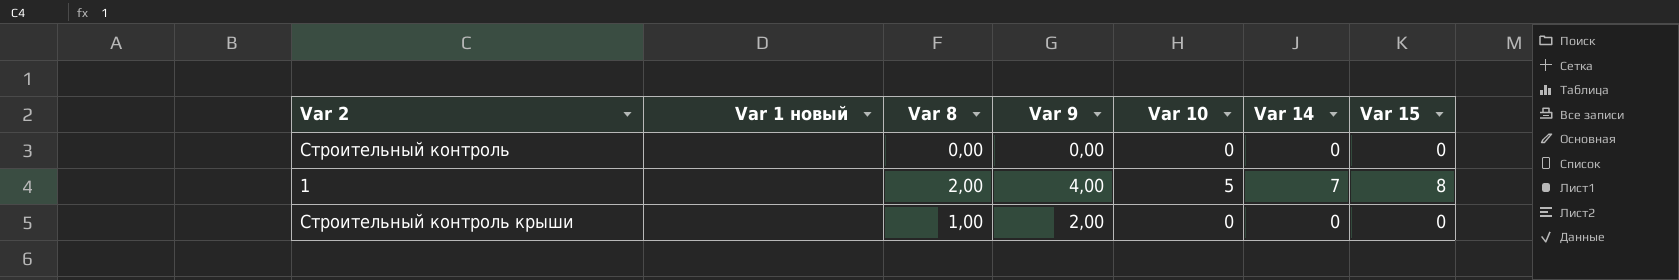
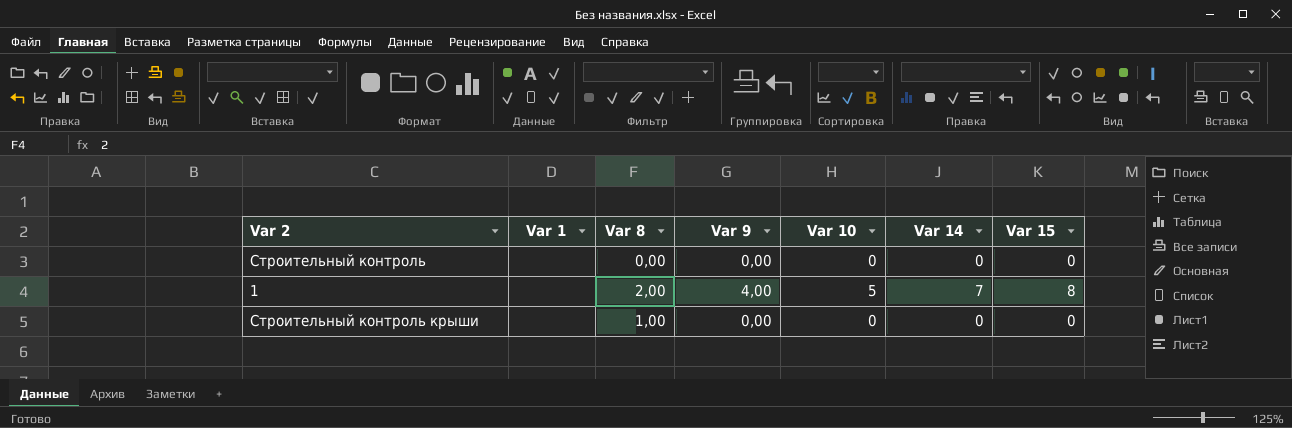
column name: Var 1 новый -> Var 1
Строительный контроль крыши | Var 9: 2,00 -> 0,00

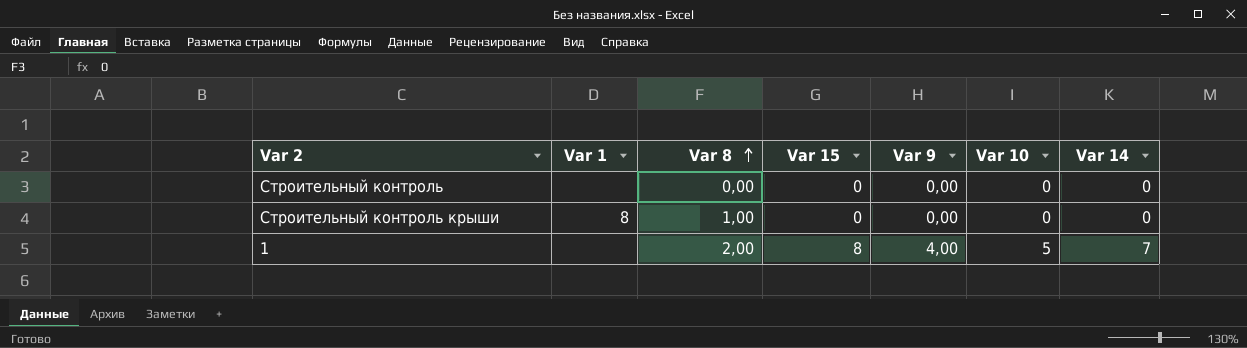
row order: none -> Var 8 ascending
column Var 15 | position: 7 -> 4
Строительный контроль крыши | Var 1: none -> 8

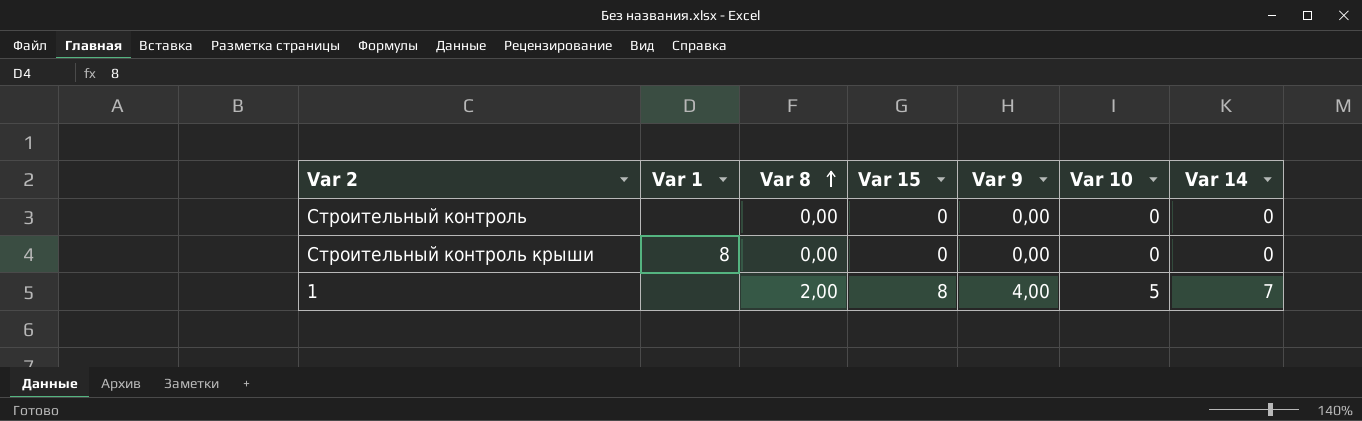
Строительный контроль крыши | Var 8: 1,00 -> 0,00

